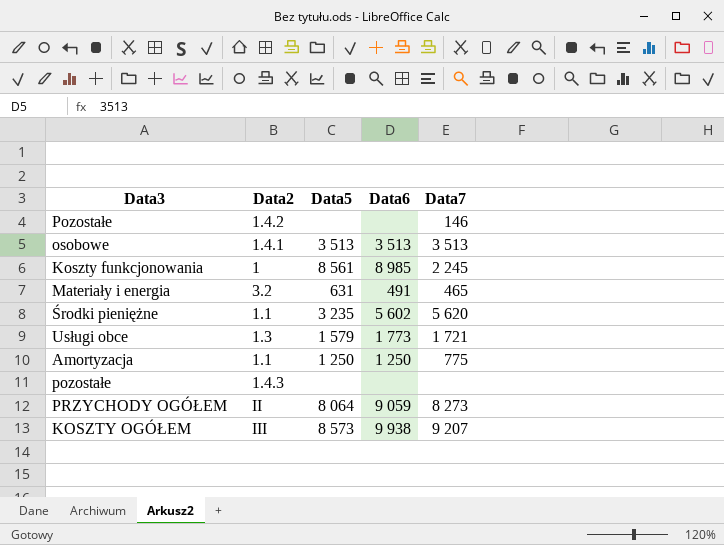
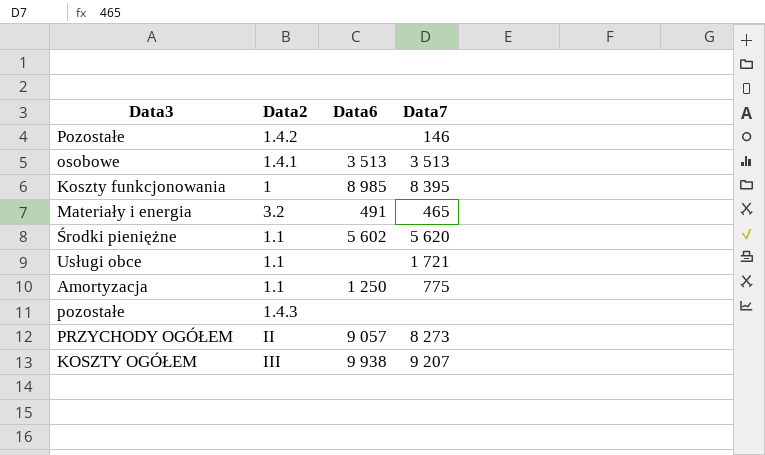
column Data5 | position: 3 -> none
Koszty funkcjonowania | Data7: 2 245 -> 8 395
Usługi obce | Data2: 1.3 -> 1.1
Usługi obce | Data6: 1 773 -> none
PRZYCHODY OGÓŁEM | Data6: 9 059 -> 9 057

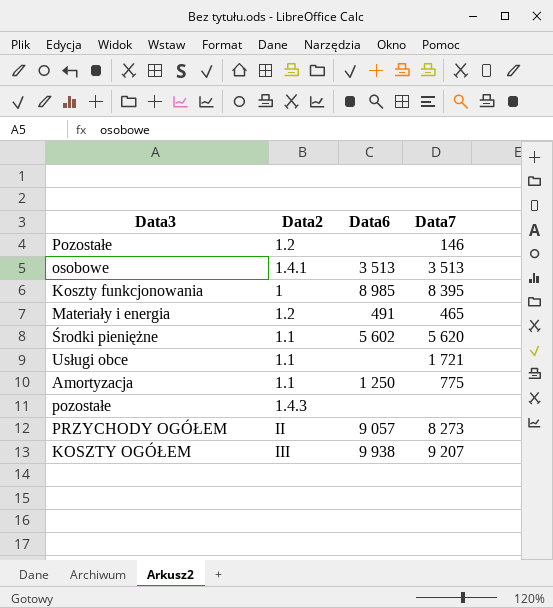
Pozostałe | Data2: 1.4.2 -> 1.2
Materiały i energia | Data2: 3.2 -> 1.2

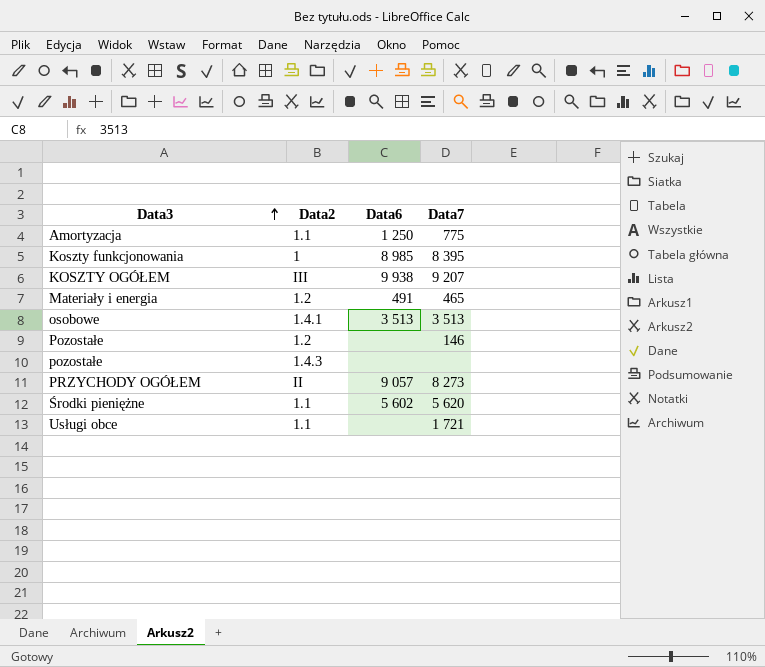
row order: none -> Data3 ascending

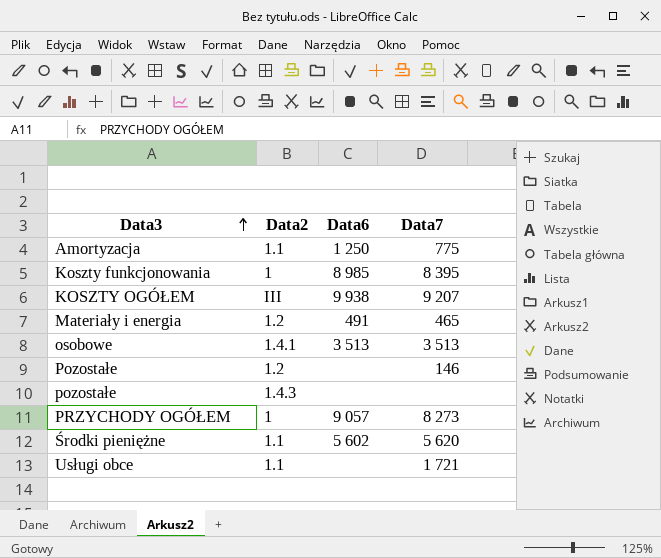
PRZYCHODY OGÓŁEM | Data2: II -> 1

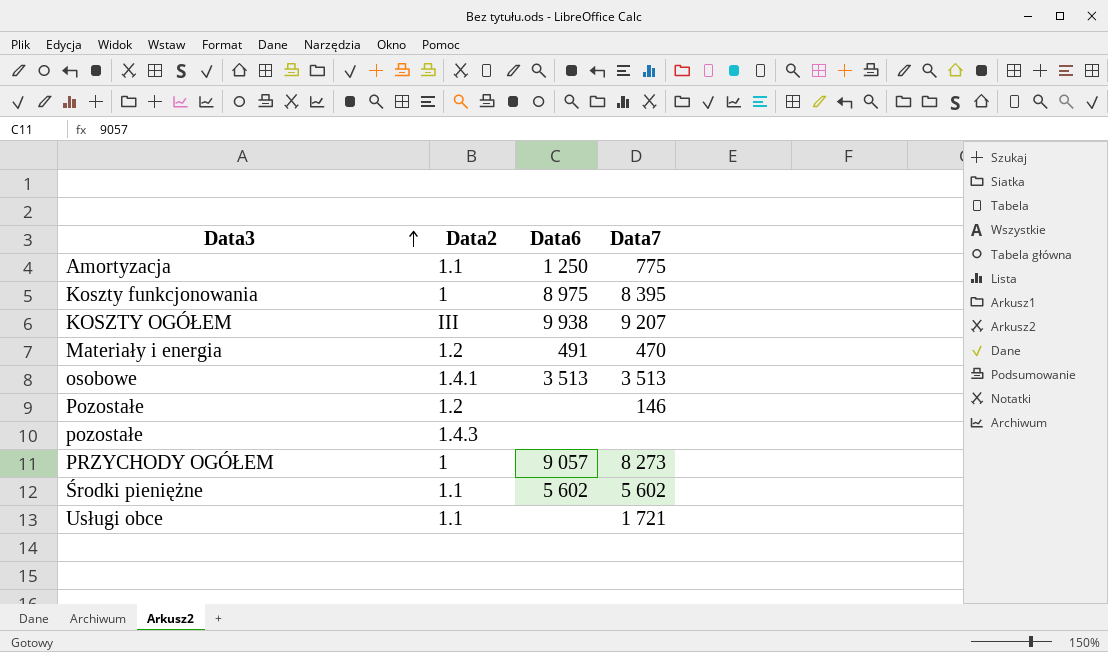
Koszty funkcjonowania | Data6: 8 985 -> 8 975
Materiały i energia | Data7: 465 -> 470
Środki pieniężne | Data7: 5 620 -> 5 602

